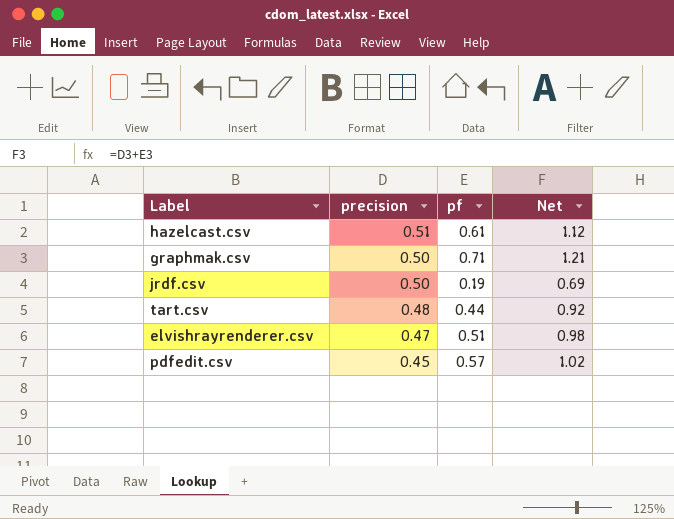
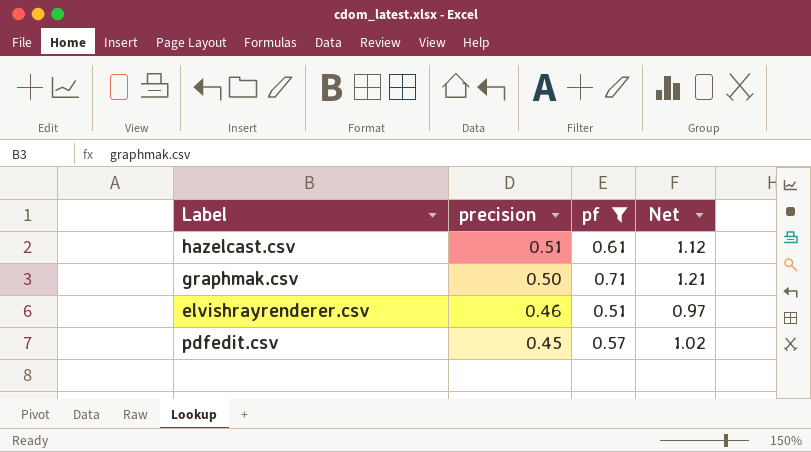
filter: none -> pf >= 0.51
elvishrayrenderer.csv | precision: 0.47 -> 0.46
elvishrayrenderer.csv | Net: 0.98 -> 0.97

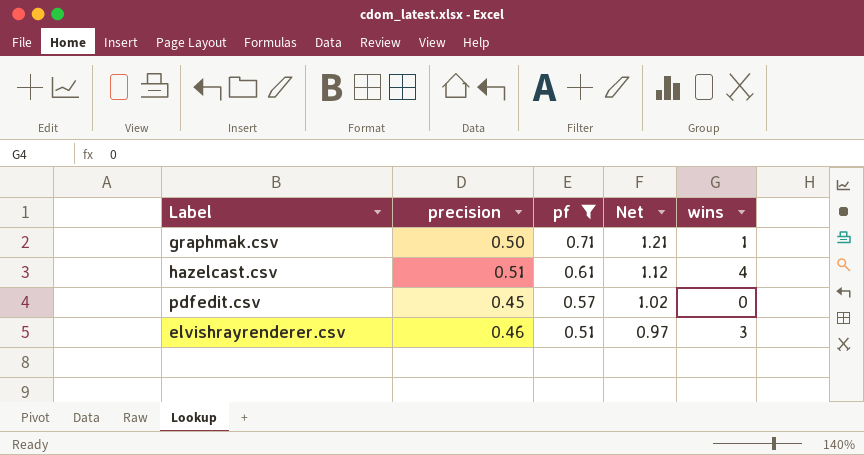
row order: precision descending -> pf descending
column wins | position: none -> 5

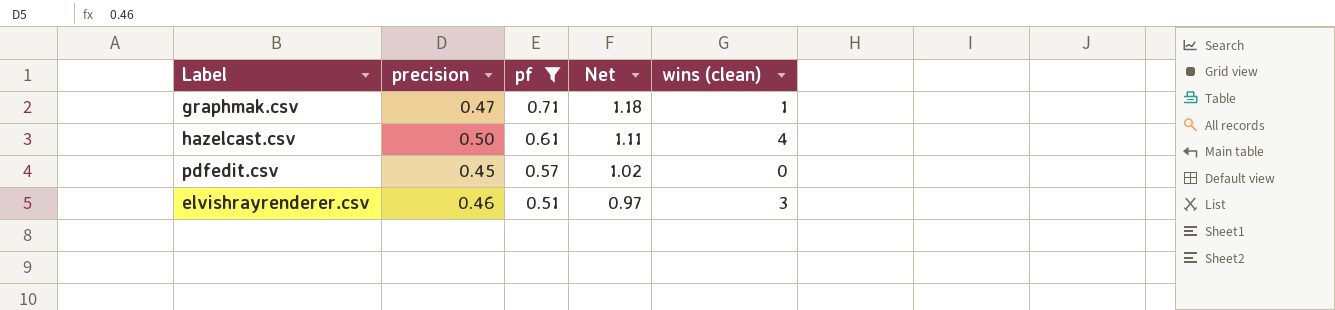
column name: wins -> wins (clean)
graphmak.csv | precision: 0.50 -> 0.47
graphmak.csv | Net: 1.21 -> 1.18
hazelcast.csv | precision: 0.51 -> 0.50
hazelcast.csv | Net: 1.12 -> 1.11

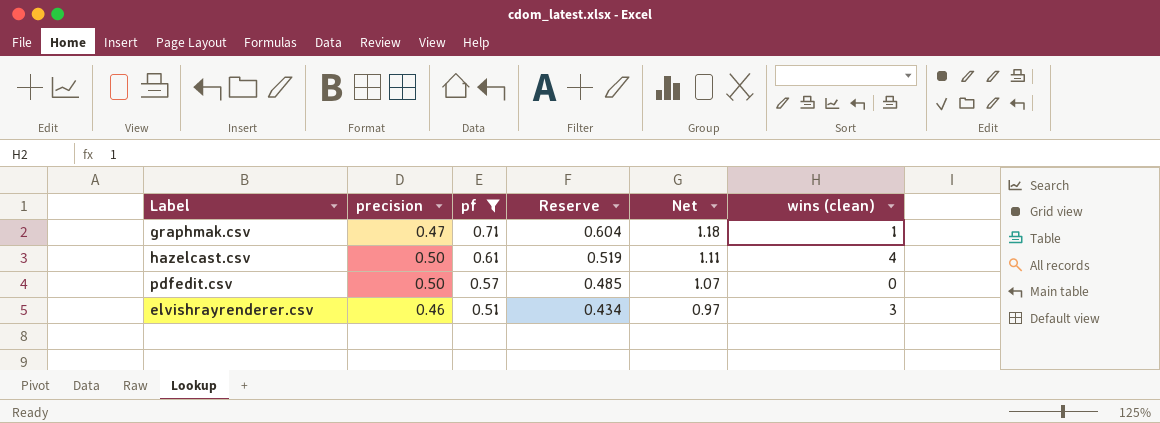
column Reserve | formula: none -> [pf] * 0.85
pdfedit.csv | precision: 0.45 -> 0.50
pdfedit.csv | Net: 1.02 -> 1.07

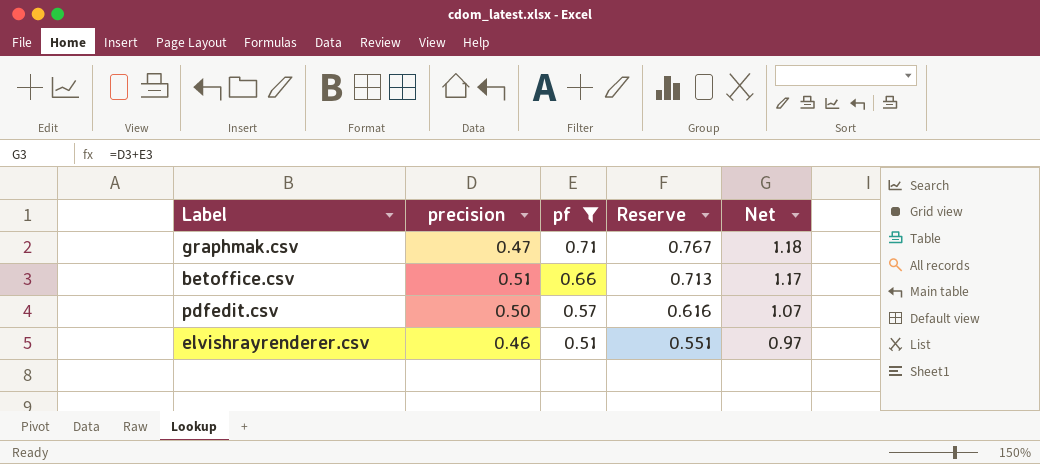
column wins (clean) | position: 6 -> none
column Reserve | formula: [pf] * 0.85 -> [pf] * 1.08
row hazelcast.csv: 0.50 | 0.61 | 0.519 | 1.11 | 4 -> none
row betoffice.csv: none -> 0.51 | 0.66 | 0.713 | 1.17

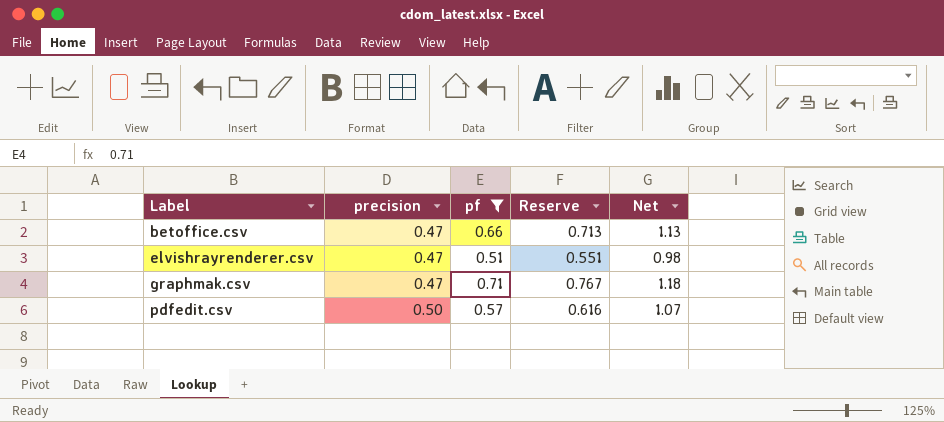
row order: pf descending -> Label ascending
betoffice.csv | precision: 0.51 -> 0.47
betoffice.csv | Net: 1.17 -> 1.13
elvishrayrenderer.csv | precision: 0.46 -> 0.47
elvishrayrenderer.csv | Net: 0.97 -> 0.98

